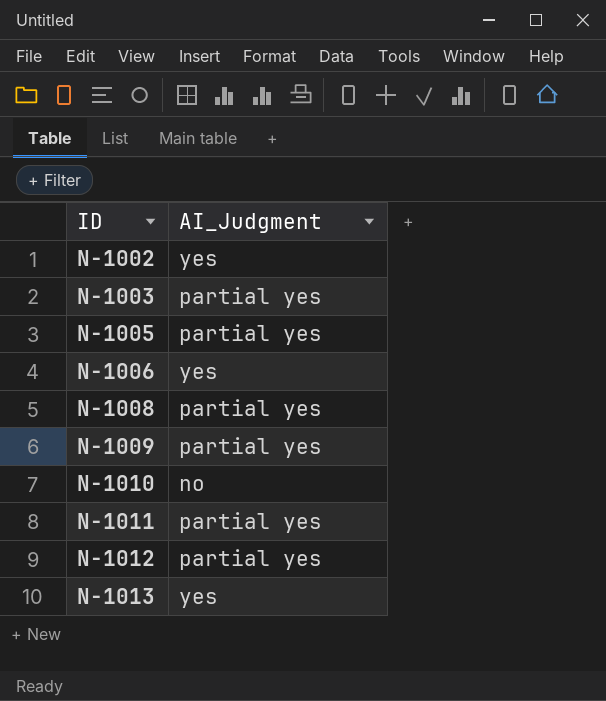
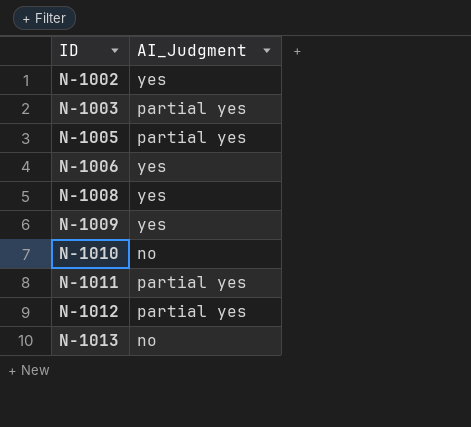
N-1008 | AI_Judgment: partial yes -> yes
N-1009 | AI_Judgment: partial yes -> yes
N-1013 | AI_Judgment: yes -> no

